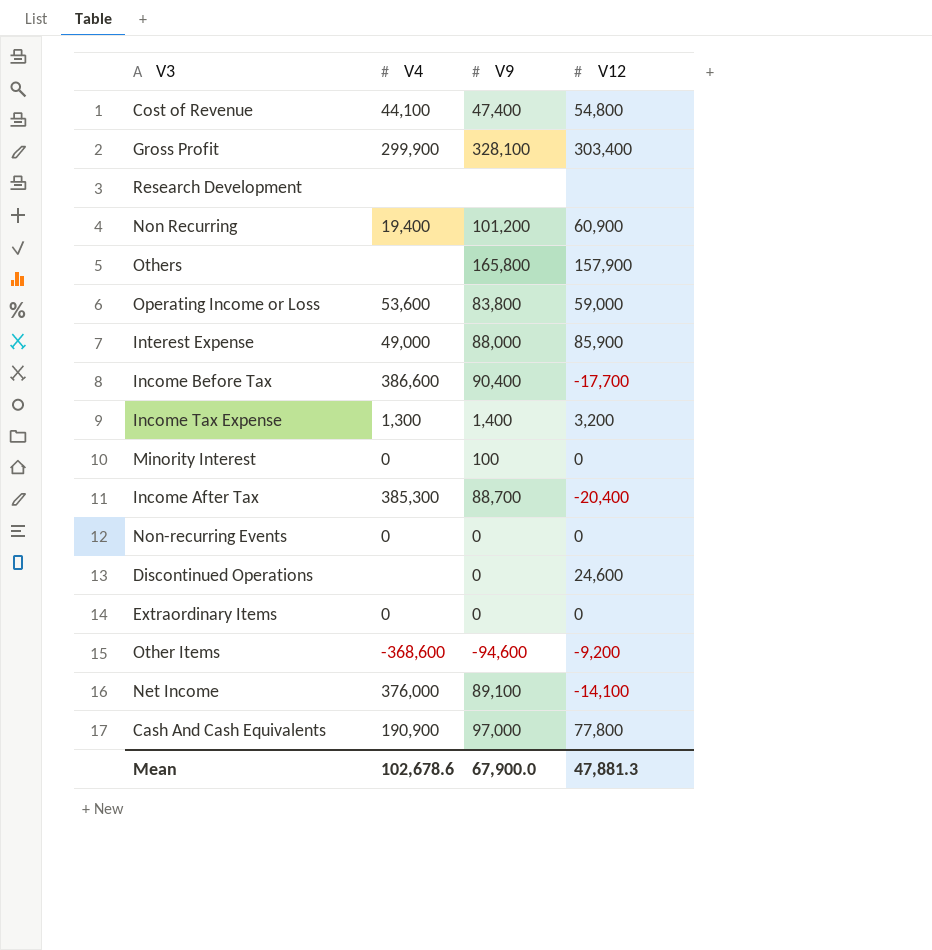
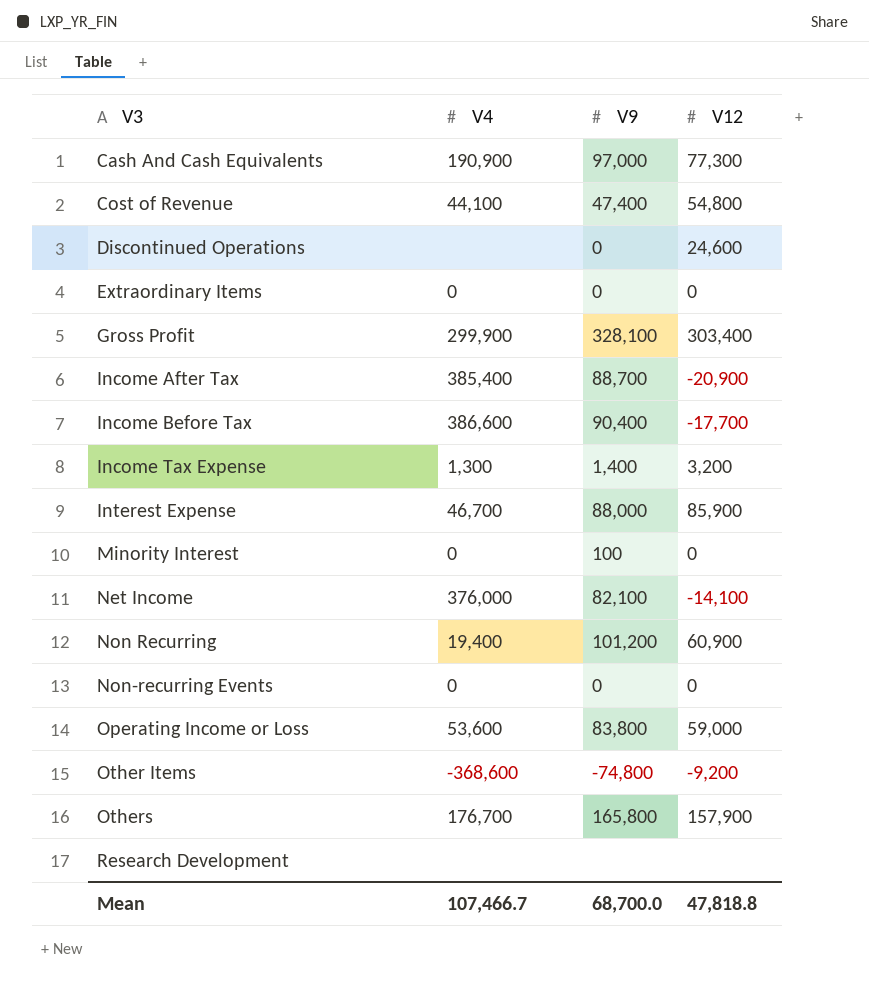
row order: none -> V3 ascending
Cash And Cash Equivalents | V12: 77,800 -> 77,300
Income After Tax | V4: 385,300 -> 385,400
Income After Tax | V12: -20,400 -> -20,900
Interest Expense | V4: 49,000 -> 46,700
Net Income | V9: 89,100 -> 82,100
Other Items | V9: -94,600 -> -74,800
Others | V4: none -> 176,700
Mean | V4: 102,678.6 -> 107,466.7
Mean | V9: 67,900.0 -> 68,700.0
Mean | V12: 47,881.3 -> 47,818.8

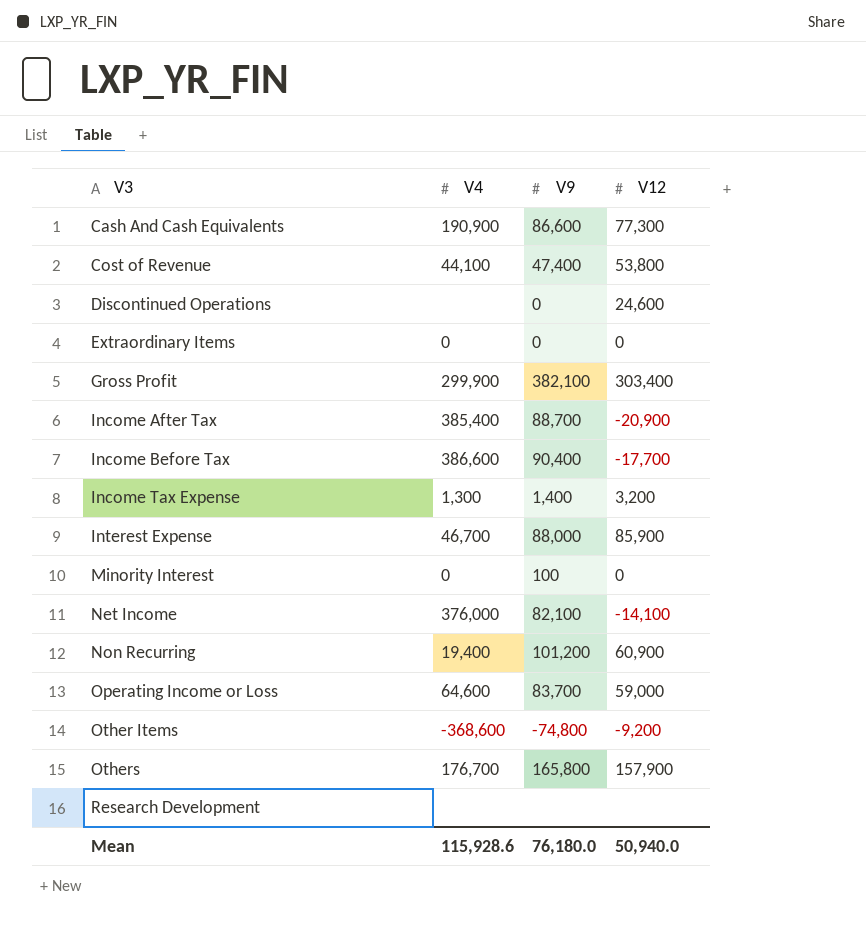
row Non-recurring Events: 0 | 0 | 0 -> none
Cash And Cash Equivalents | V9: 97,000 -> 86,600
Cost of Revenue | V12: 54,800 -> 53,800
Gross Profit | V9: 328,100 -> 382,100
Operating Income or Loss | V4: 53,600 -> 64,600
Operating Income or Loss | V9: 83,800 -> 83,700
Mean | V4: 107,466.7 -> 115,928.6
Mean | V9: 68,700.0 -> 76,180.0
Mean | V12: 47,818.8 -> 50,940.0

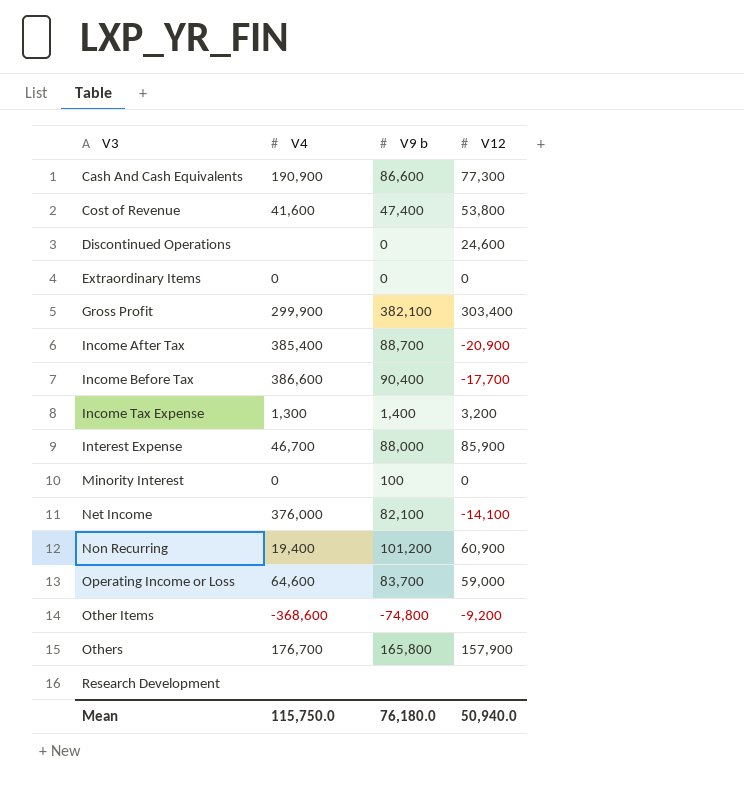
column name: V9 -> V9 b
Cost of Revenue | V4: 44,100 -> 41,600
Mean | V4: 115,928.6 -> 115,750.0

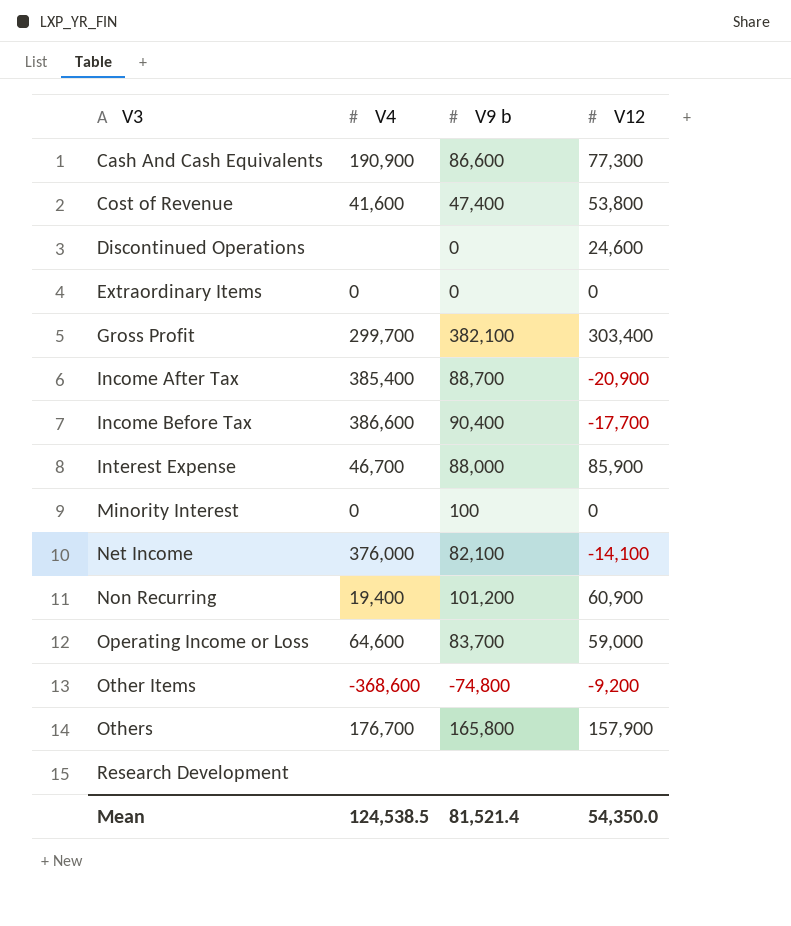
row Income Tax Expense: 1,300 | 1,400 | 3,200 -> none
Gross Profit | V4: 299,900 -> 299,700
Mean | V4: 115,750.0 -> 124,538.5
Mean | V9 b: 76,180.0 -> 81,521.4
Mean | V12: 50,940.0 -> 54,350.0

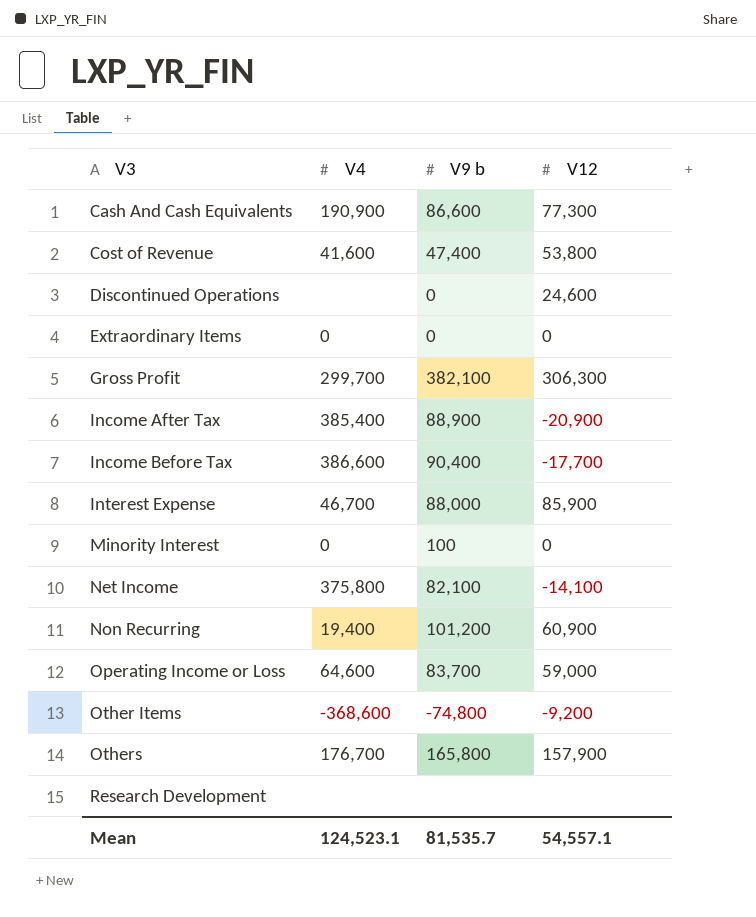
Gross Profit | V12: 303,400 -> 306,300
Income After Tax | V9 b: 88,700 -> 88,900
Net Income | V4: 376,000 -> 375,800
Mean | V4: 124,538.5 -> 124,523.1
Mean | V9 b: 81,521.4 -> 81,535.7
Mean | V12: 54,350.0 -> 54,557.1

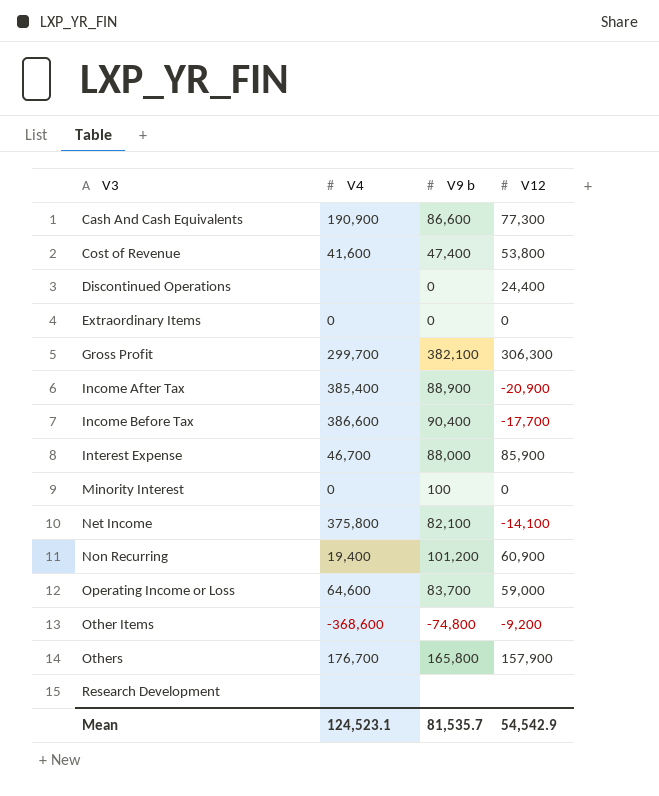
Discontinued Operations | V12: 24,600 -> 24,400
Mean | V12: 54,557.1 -> 54,542.9

